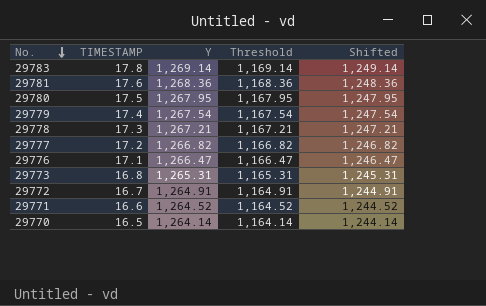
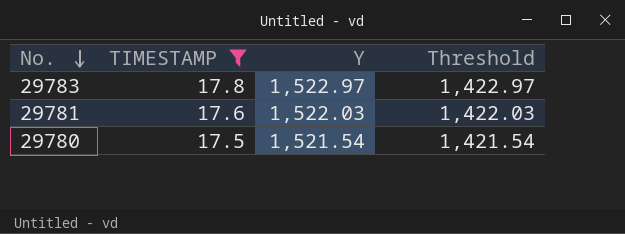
filter: none -> TIMESTAMP >= 17.5
column Shifted | formula: [Y] - 20 -> none
29783 | Y: 1,269.14 -> 1,522.97
29783 | Threshold: 1,169.14 -> 1,422.97
29781 | Y: 1,268.36 -> 1,522.03
29781 | Threshold: 1,168.36 -> 1,422.03
29780 | Y: 1,267.95 -> 1,521.54
29780 | Threshold: 1,167.95 -> 1,421.54

